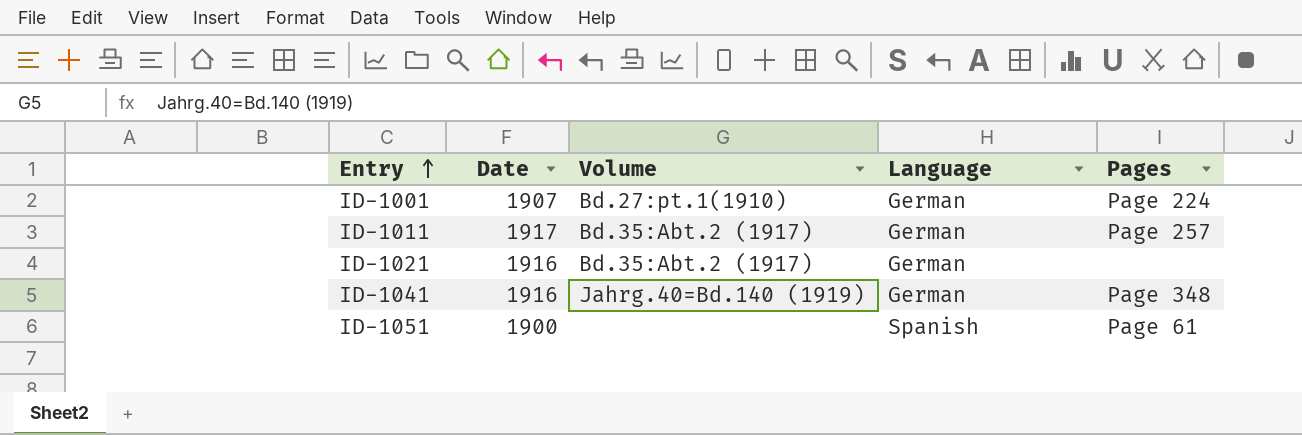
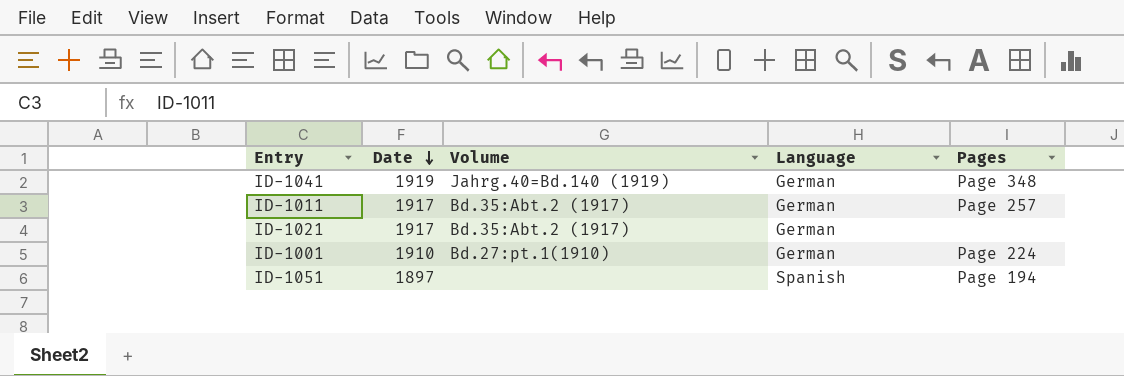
row order: Entry ascending -> Date descending
ID-1041 | Date: 1916 -> 1919
ID-1021 | Date: 1916 -> 1917
ID-1001 | Date: 1907 -> 1910
ID-1051 | Date: 1900 -> 1897
ID-1051 | Pages: Page 61 -> Page 194

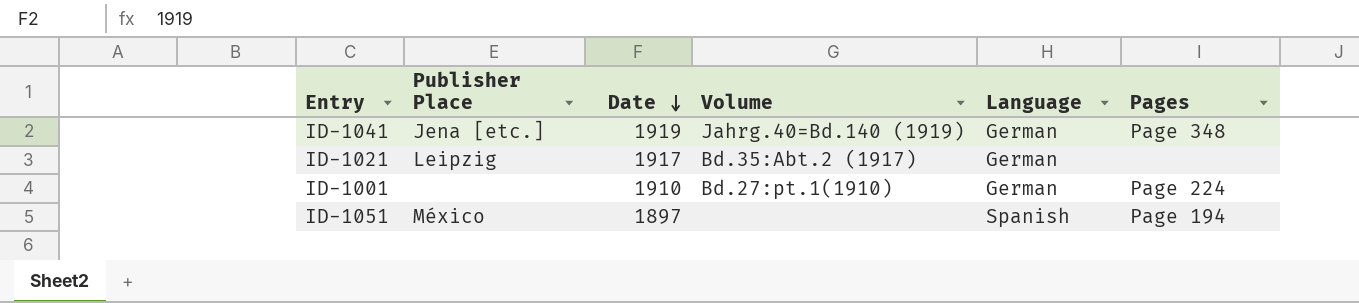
column Publisher Place | position: none -> 2
row ID-1011: 1917 | Bd.35:Abt.2 (1917) | German | Page 257 -> none

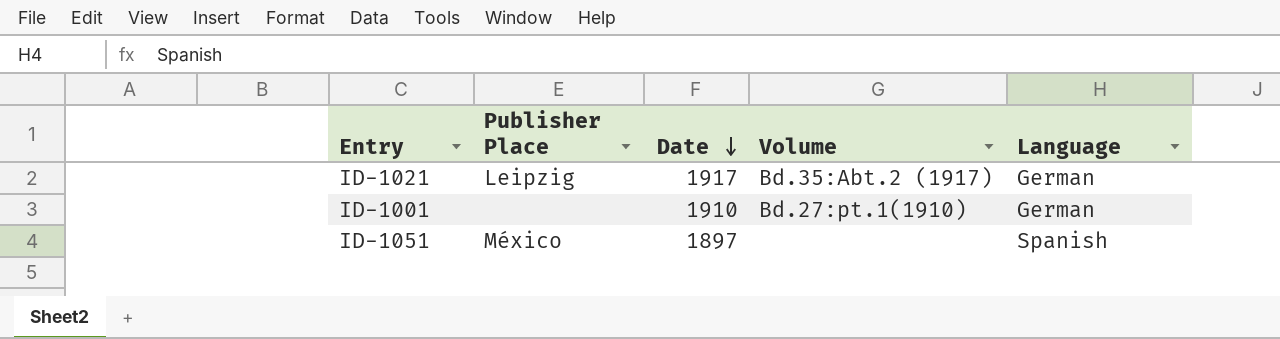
column Pages | position: 6 -> none
row ID-1041: Jena [etc.] | 1919 | Jahrg.40=Bd.140 (1919) | German | Page 348 -> none

